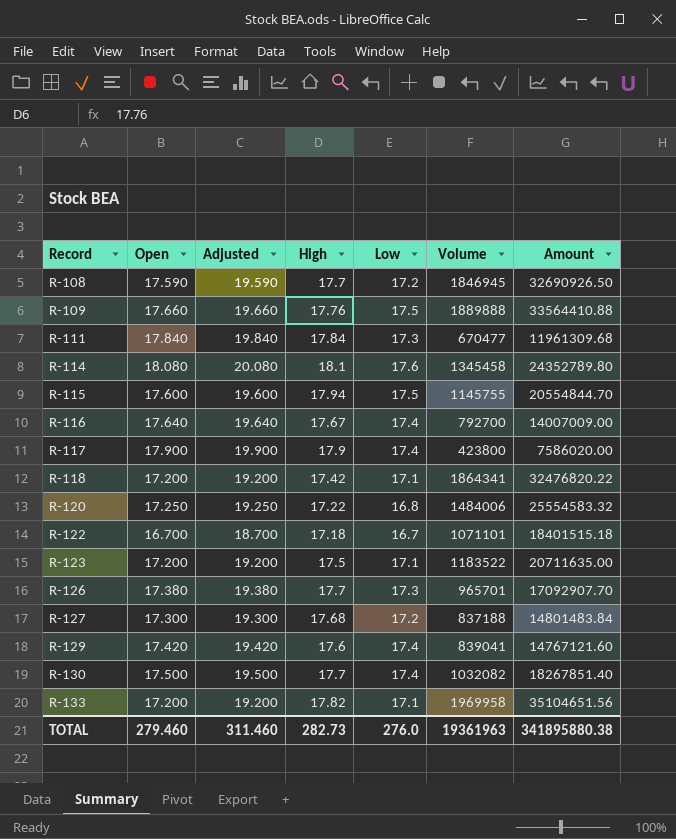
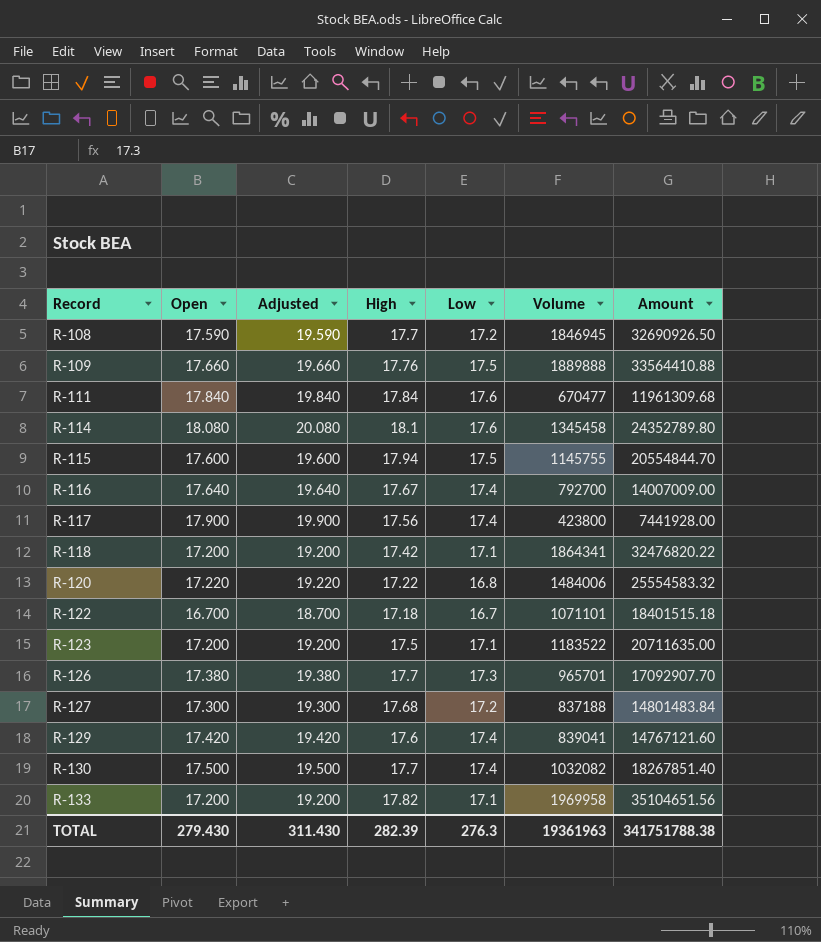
R-111 | Low: 17.3 -> 17.6
R-117 | High: 17.9 -> 17.56
R-117 | Amount: 7586020.00 -> 7441928.00
R-120 | Open: 17.250 -> 17.220
R-120 | Adjusted: 19.250 -> 19.220
TOTAL | Open: 279.460 -> 279.430
TOTAL | Adjusted: 311.460 -> 311.430
TOTAL | High: 282.73 -> 282.39
TOTAL | Low: 276.0 -> 276.3
TOTAL | Amount: 341895880.38 -> 341751788.38

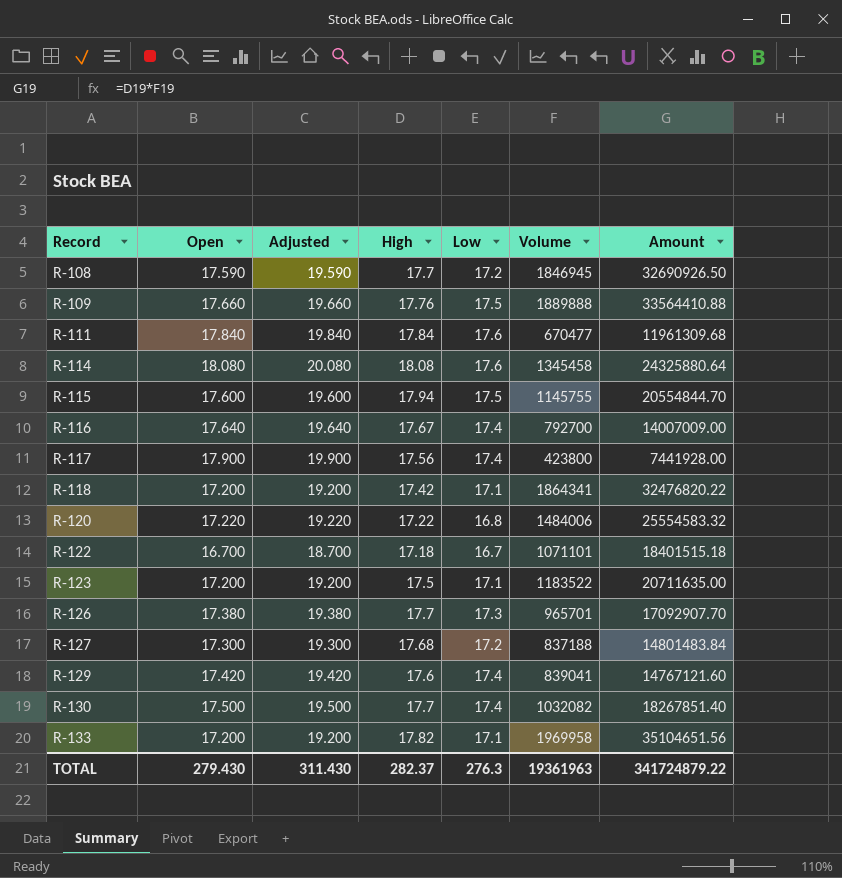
R-114 | High: 18.1 -> 18.08
R-114 | Amount: 24352789.80 -> 24325880.64
TOTAL | High: 282.39 -> 282.37
TOTAL | Amount: 341751788.38 -> 341724879.22

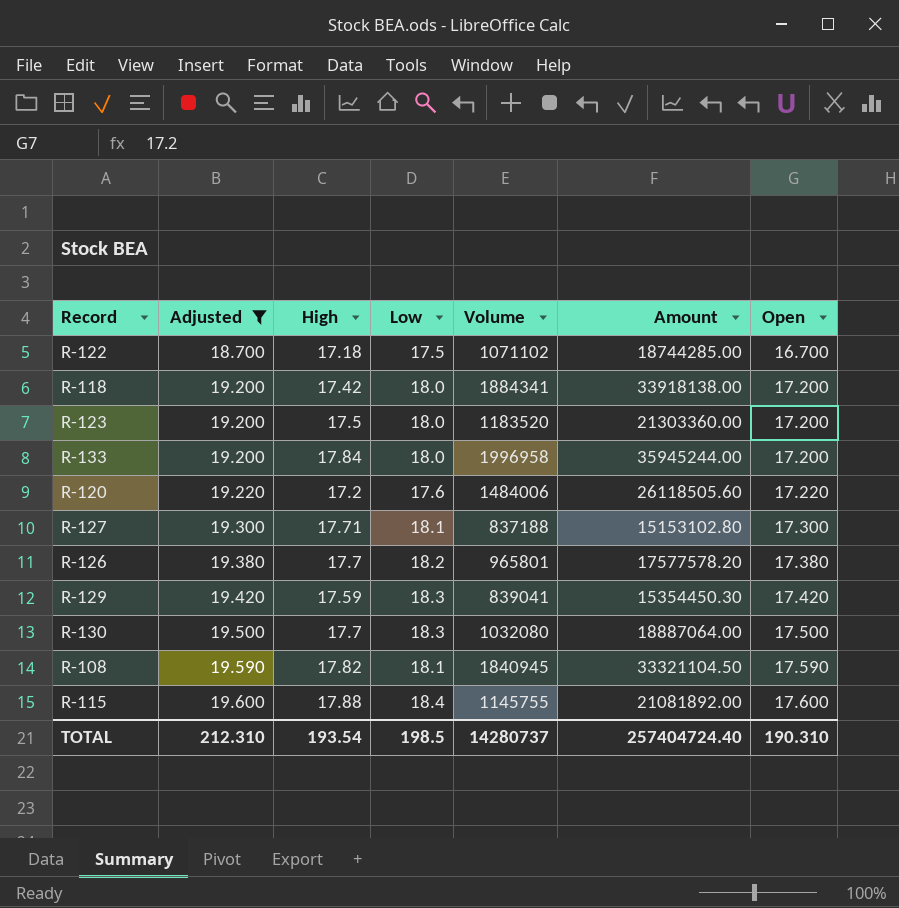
filter: none -> Adjusted <= 19.600
row order: Record ascending -> Adjusted ascending
column Amount | formula: [High] * [Volume] -> [Low] * [Volume]
column Open | position: 2 -> 7
R-122 | Low: 16.7 -> 17.5
R-122 | Volume: 1071101 -> 1071102
R-118 | Low: 17.1 -> 18.0
R-118 | Volume: 1864341 -> 1884341
R-123 | Low: 17.1 -> 18.0
R-123 | Volume: 1183522 -> 1183520
R-133 | High: 17.82 -> 17.84
R-133 | Low: 17.1 -> 18.0
R-133 | Volume: 1969958 -> 1996958
R-120 | High: 17.22 -> 17.2
R-120 | Low: 16.8 -> 17.6
R-127 | High: 17.68 -> 17.71
R-127 | Low: 17.2 -> 18.1
R-126 | Low: 17.3 -> 18.2
R-126 | Volume: 965701 -> 965801
R-129 | High: 17.6 -> 17.59
R-129 | Low: 17.4 -> 18.3
R-130 | Low: 17.4 -> 18.3
R-130 | Volume: 1032082 -> 1032080
R-108 | High: 17.7 -> 17.82
R-108 | Low: 17.2 -> 18.1
R-108 | Volume: 1846945 -> 1840945
R-115 | High: 17.94 -> 17.88
R-115 | Low: 17.5 -> 18.4
TOTAL | Adjusted: 311.430 -> 212.310
TOTAL | High: 282.37 -> 193.54
TOTAL | Low: 276.3 -> 198.5
TOTAL | Volume: 19361963 -> 14280737
TOTAL | Amount: 341724879.22 -> 257404724.40
TOTAL | Open: 279.430 -> 190.310

